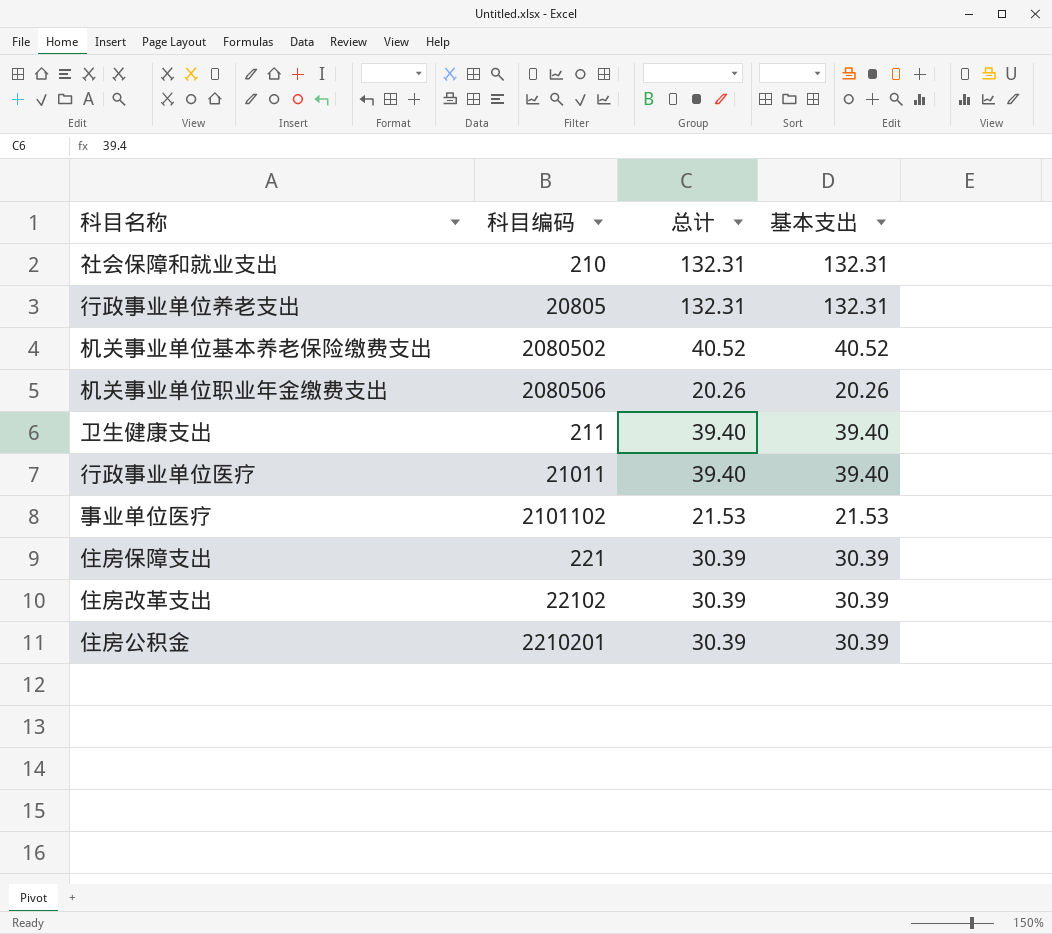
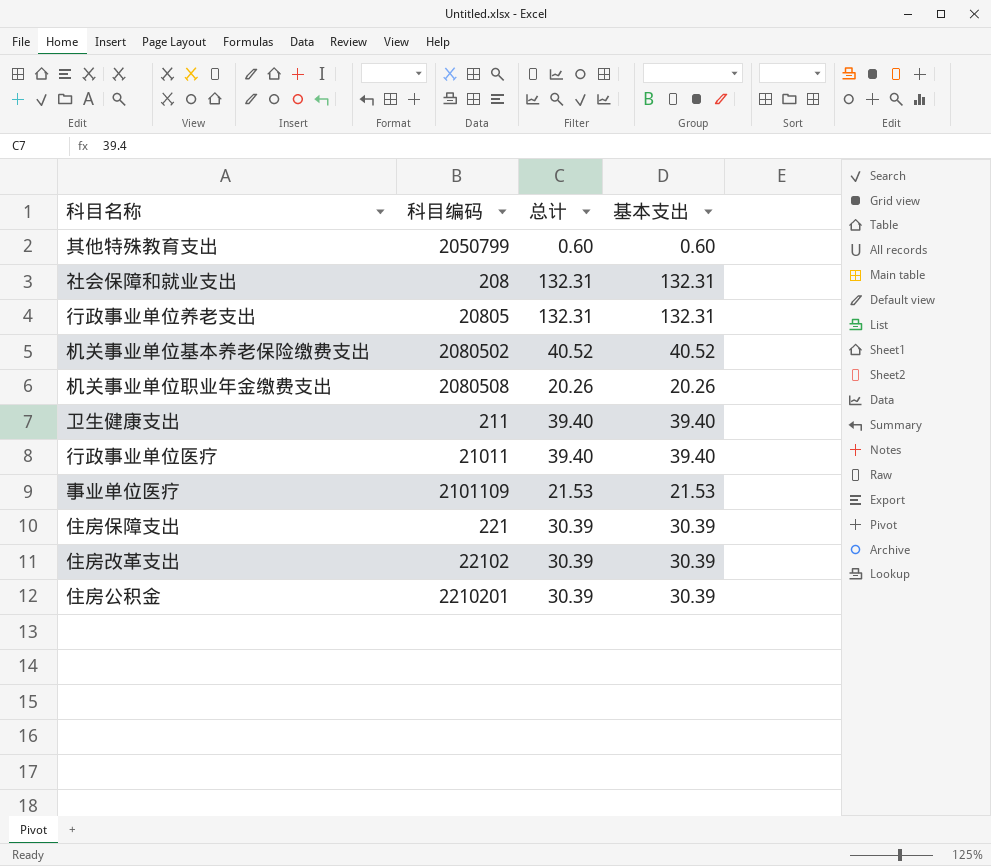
row 其他特殊教育支出: none -> 2050799 | 0.60 | 0.60
社会保障和就业支出 | 科目编码: 210 -> 208
机关事业单位职业年金缴费支出 | 科目编码: 2080506 -> 2080508
事业单位医疗 | 科目编码: 2101102 -> 2101109

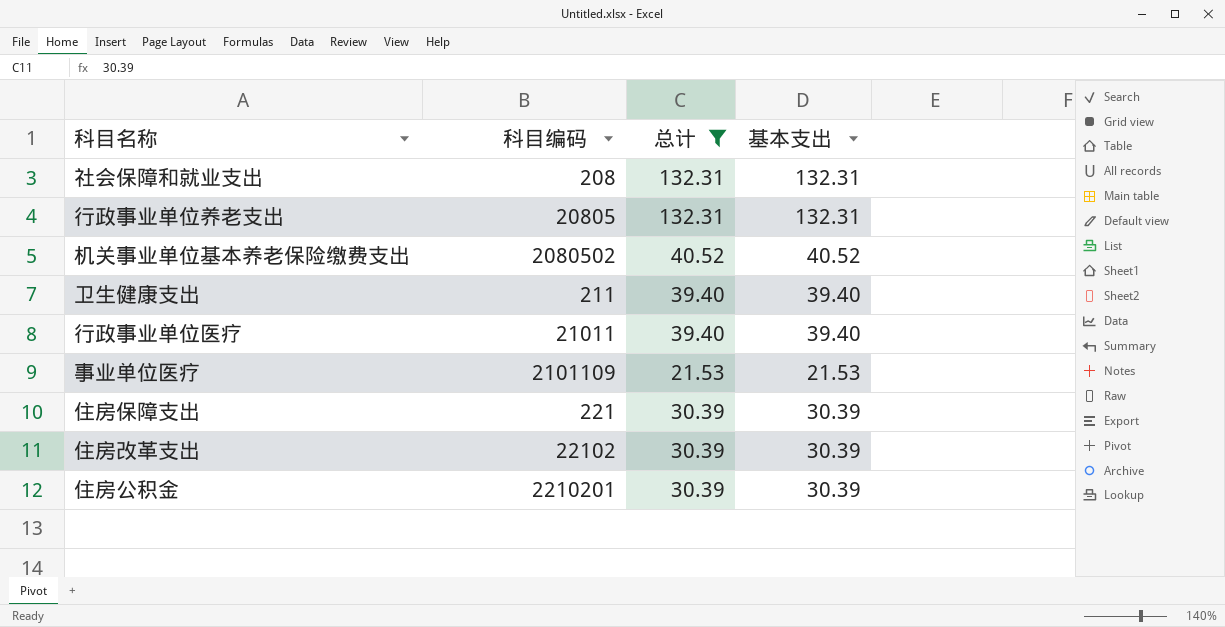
filter: none -> 总计 >= 21.53

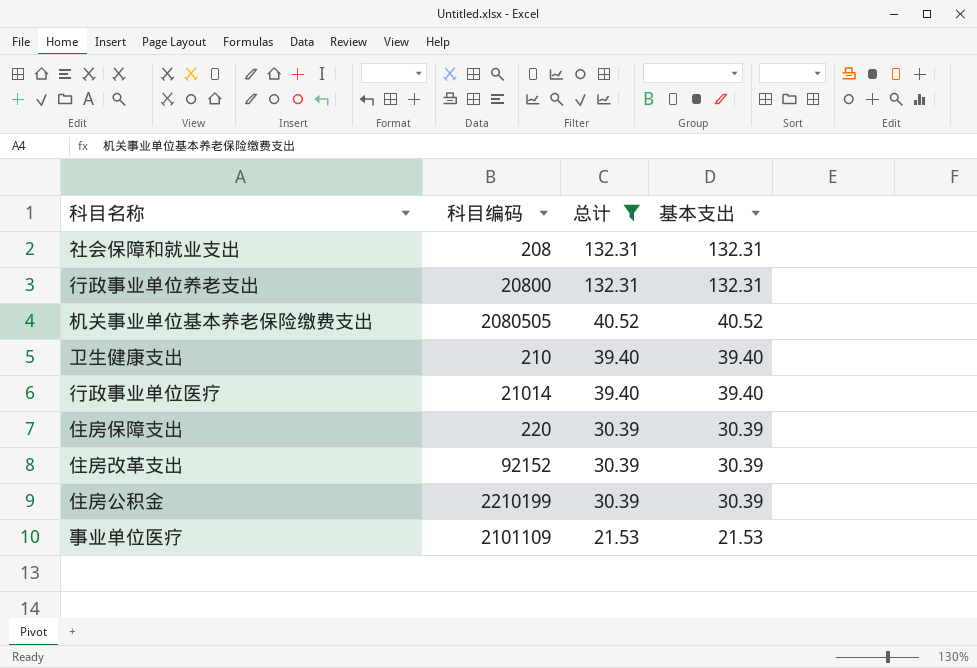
row order: none -> 总计 descending
行政事业单位养老支出 | 科目编码: 20805 -> 20800
机关事业单位基本养老保险缴费支出 | 科目编码: 2080502 -> 2080505
卫生健康支出 | 科目编码: 211 -> 210
行政事业单位医疗 | 科目编码: 21011 -> 21014
住房保障支出 | 科目编码: 221 -> 220
住房改革支出 | 科目编码: 22102 -> 92152
住房公积金 | 科目编码: 2210201 -> 2210199

